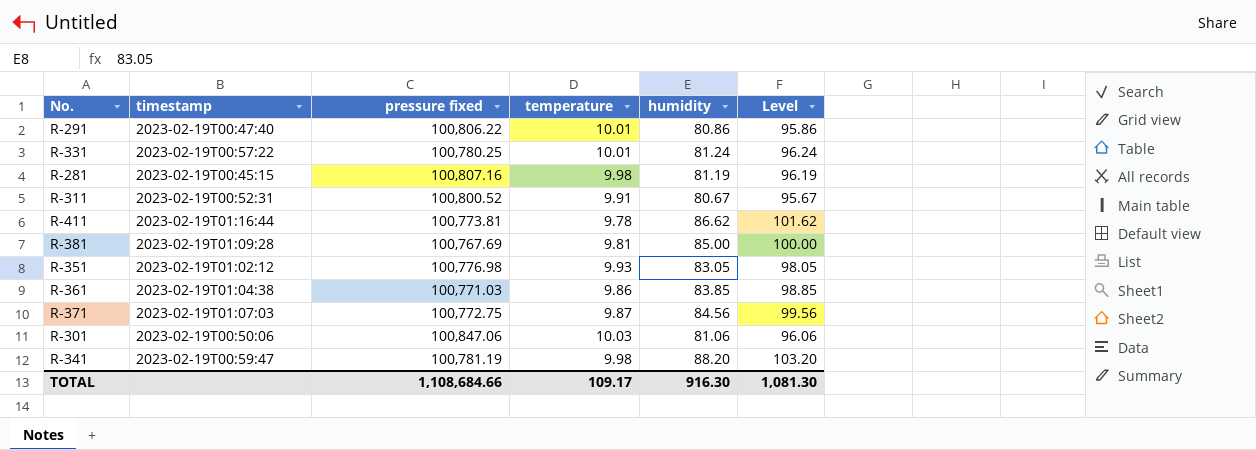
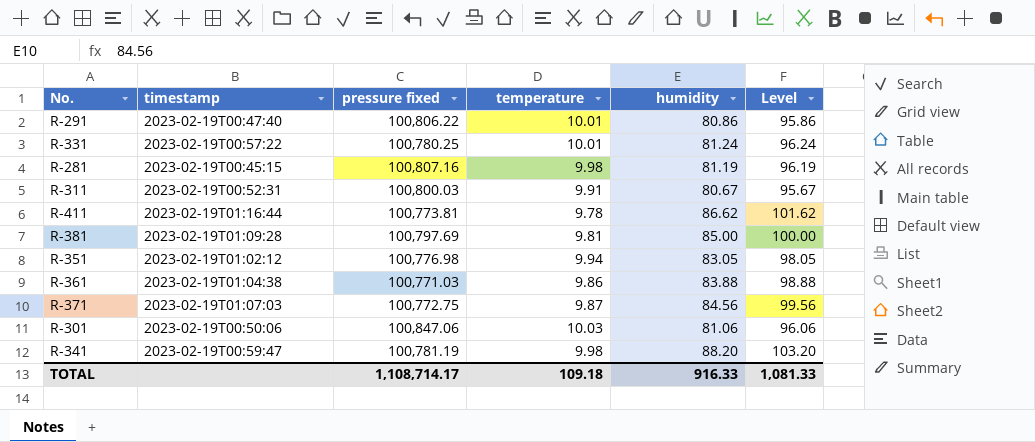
R-311 | pressure fixed: 100,800.52 -> 100,800.03
R-381 | pressure fixed: 100,767.69 -> 100,797.69
R-351 | temperature: 9.93 -> 9.94
R-361 | humidity: 83.85 -> 83.88
R-361 | Level: 98.85 -> 98.88
TOTAL | pressure fixed: 1,108,684.66 -> 1,108,714.17
TOTAL | temperature: 109.17 -> 109.18
TOTAL | humidity: 916.30 -> 916.33
TOTAL | Level: 1,081.30 -> 1,081.33

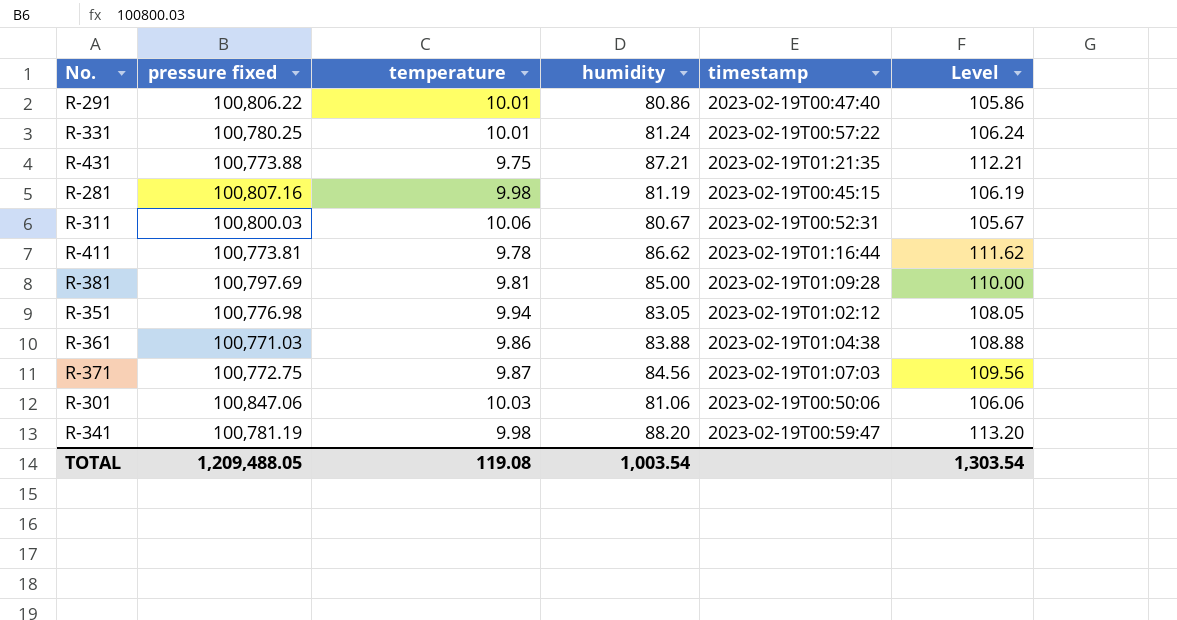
column timestamp | position: 2 -> 5
column Level | formula: [humidity] + 15 -> [humidity] + 25
row R-431: none -> 100,773.88 | 9.75 | 87.21 | 2023-02-19T01:21:35 | 112.21
R-311 | temperature: 9.91 -> 10.06
TOTAL | pressure fixed: 1,108,714.17 -> 1,209,488.05
TOTAL | temperature: 109.18 -> 119.08
TOTAL | humidity: 916.33 -> 1,003.54
TOTAL | Level: 1,081.33 -> 1,303.54

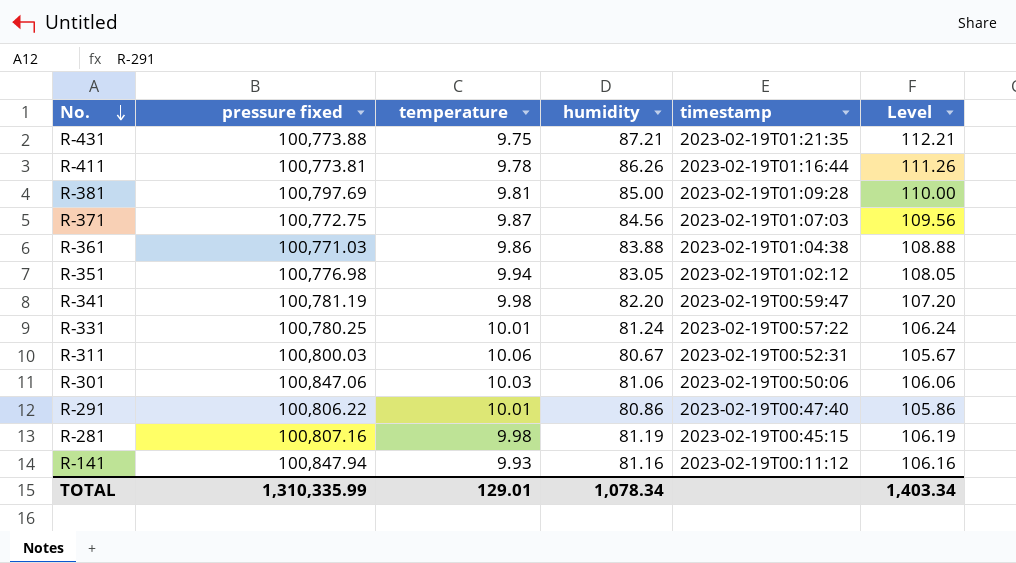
row order: none -> No. descending
R-411 | humidity: 86.62 -> 86.26
R-411 | Level: 111.62 -> 111.26
R-341 | humidity: 88.20 -> 82.20
R-341 | Level: 113.20 -> 107.20
row R-141: none -> 100,847.94 | 9.93 | 81.16 | 2023-02-19T00:11:12 | 106.16
TOTAL | pressure fixed: 1,209,488.05 -> 1,310,335.99
TOTAL | temperature: 119.08 -> 129.01
TOTAL | humidity: 1,003.54 -> 1,078.34
TOTAL | Level: 1,303.54 -> 1,403.34

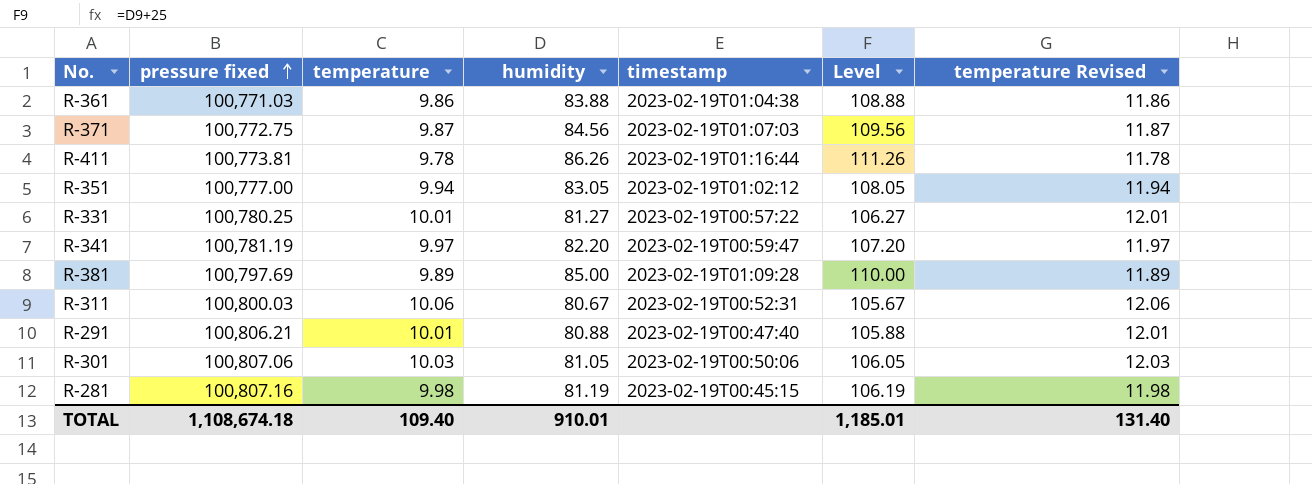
row order: No. descending -> pressure fixed ascending
column temperature Revised | formula: none -> [temperature] + 2
row R-431: 100,773.88 | 9.75 | 87.21 | 2023-02-19T01:21:35 | 112.21 -> none
row R-141: 100,847.94 | 9.93 | 81.16 | 2023-02-19T00:11:12 | 106.16 -> none
R-351 | pressure fixed: 100,776.98 -> 100,777.00
R-331 | humidity: 81.24 -> 81.27
R-331 | Level: 106.24 -> 106.27
R-341 | temperature: 9.98 -> 9.97
R-381 | temperature: 9.81 -> 9.89
R-291 | pressure fixed: 100,806.22 -> 100,806.21
R-291 | humidity: 80.86 -> 80.88
R-291 | Level: 105.86 -> 105.88
R-301 | pressure fixed: 100,847.06 -> 100,807.06
R-301 | humidity: 81.06 -> 81.05
R-301 | Level: 106.06 -> 106.05
TOTAL | pressure fixed: 1,310,335.99 -> 1,108,674.18
TOTAL | temperature: 129.01 -> 109.40
TOTAL | humidity: 1,078.34 -> 910.01
TOTAL | Level: 1,403.34 -> 1,185.01

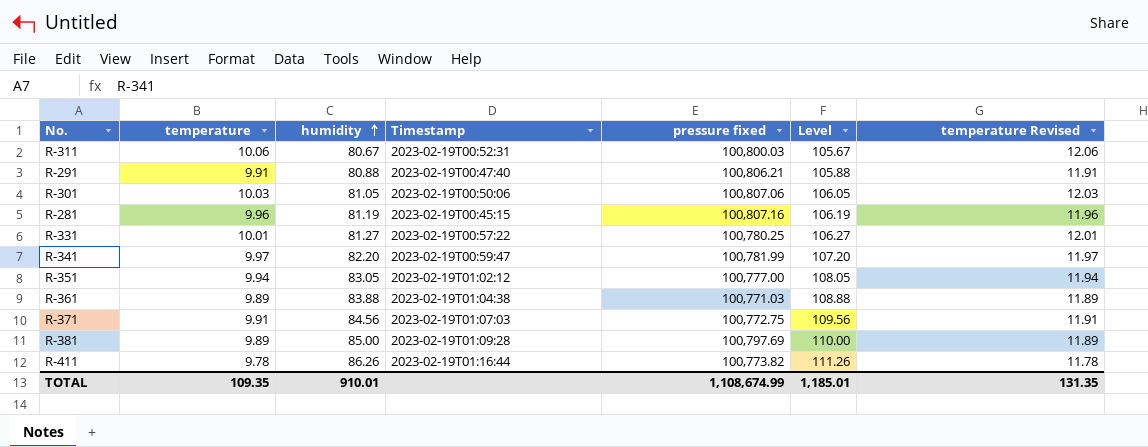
row order: pressure fixed ascending -> humidity ascending
column name: timestamp -> Timestamp
column pressure fixed | position: 2 -> 5
R-291 | temperature: 10.01 -> 9.91
R-291 | temperature Revised: 12.01 -> 11.91
R-281 | temperature: 9.98 -> 9.96
R-281 | temperature Revised: 11.98 -> 11.96
R-341 | pressure fixed: 100,781.19 -> 100,781.99
R-361 | temperature: 9.86 -> 9.89
R-361 | temperature Revised: 11.86 -> 11.89
R-371 | temperature: 9.87 -> 9.91
R-371 | temperature Revised: 11.87 -> 11.91
R-411 | pressure fixed: 100,773.81 -> 100,773.82
TOTAL | temperature: 109.40 -> 109.35
TOTAL | pressure fixed: 1,108,674.18 -> 1,108,674.99
TOTAL | temperature Revised: 131.40 -> 131.35

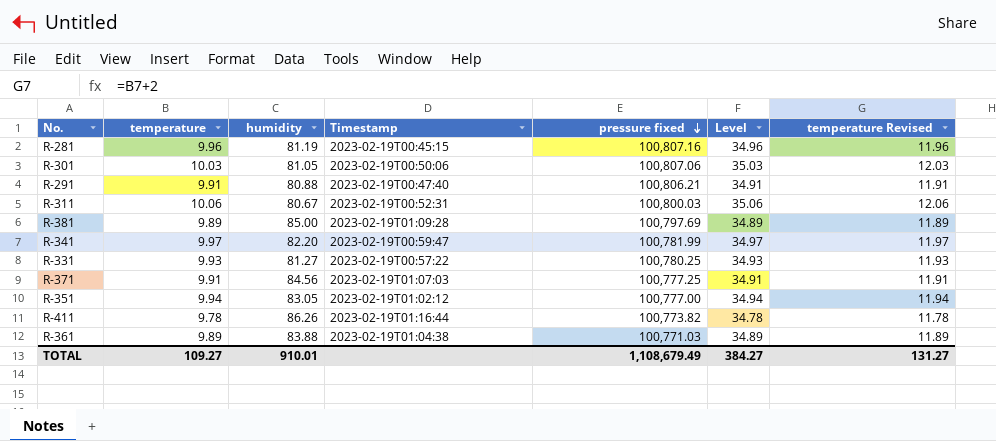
row order: humidity ascending -> pressure fixed descending
column Level | formula: [humidity] + 25 -> [temperature] + 25
R-331 | temperature: 10.01 -> 9.93
R-331 | temperature Revised: 12.01 -> 11.93
R-371 | pressure fixed: 100,772.75 -> 100,777.25
TOTAL | temperature: 109.35 -> 109.27
TOTAL | pressure fixed: 1,108,674.99 -> 1,108,679.49
TOTAL | Level: 1,185.01 -> 384.27
TOTAL | temperature Revised: 131.35 -> 131.27

